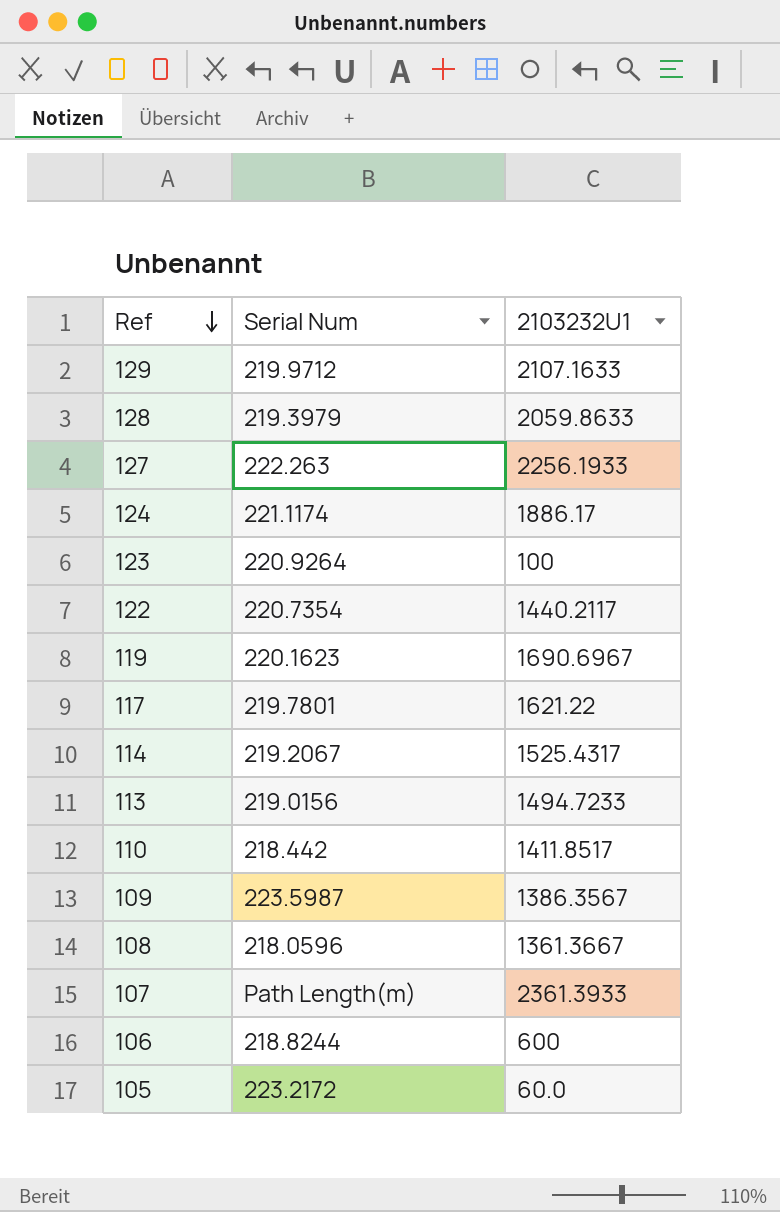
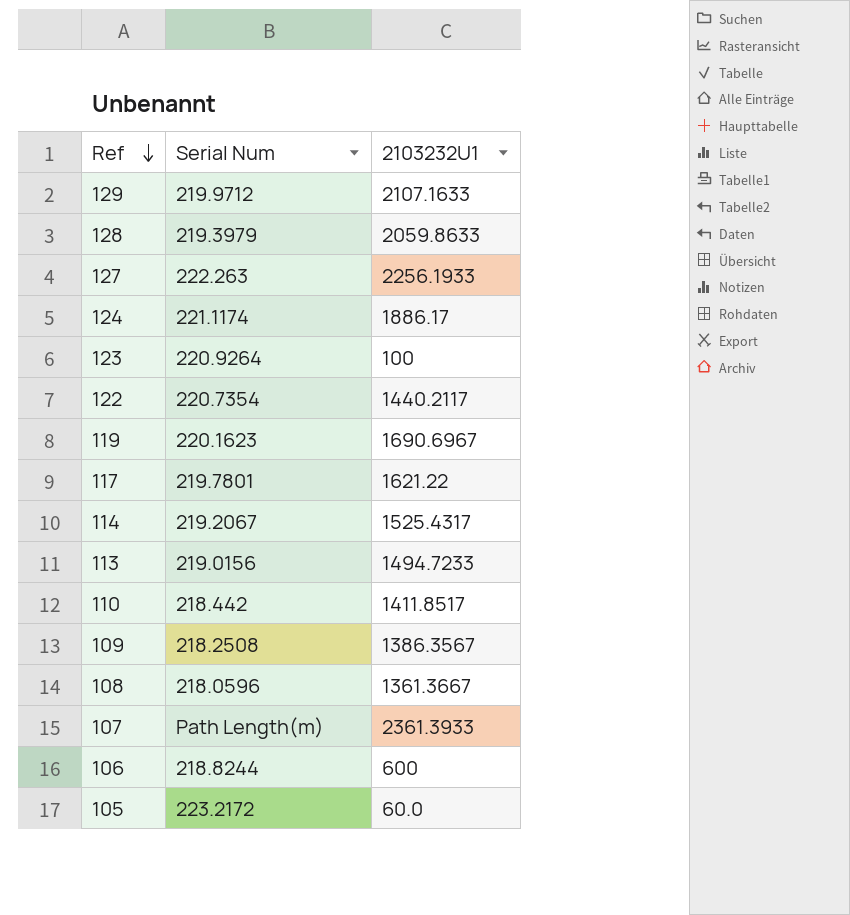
109 | Serial Num: 223.5987 -> 218.2508

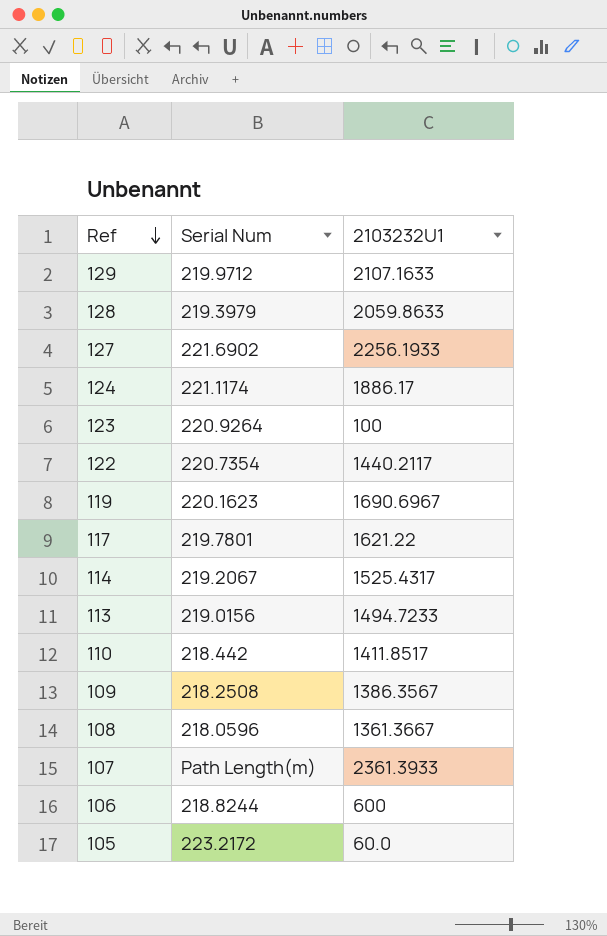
127 | Serial Num: 222.263 -> 221.6902

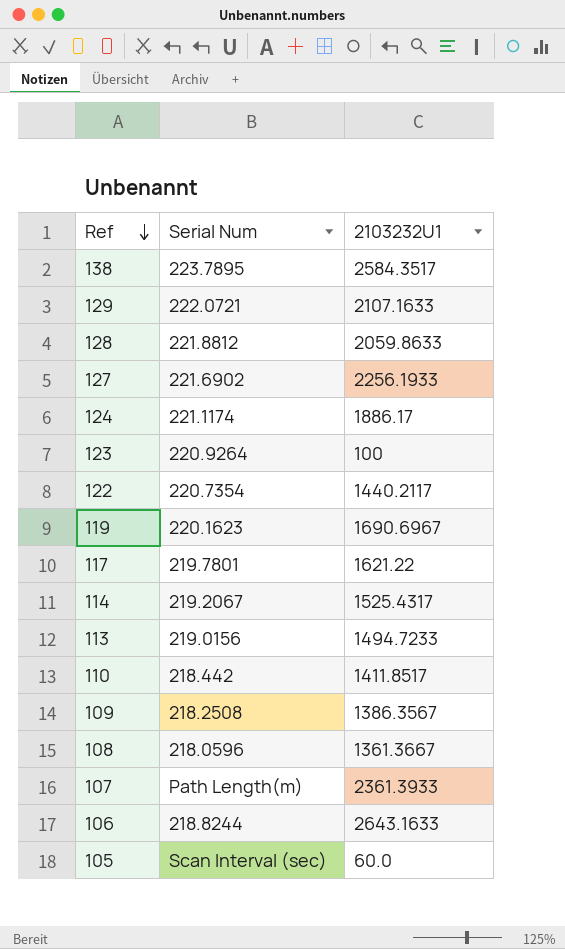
row 138: none -> 223.7895 | 2584.3517
129 | Serial Num: 219.9712 -> 222.0721
128 | Serial Num: 219.3979 -> 221.8812
106 | 2103232U1: 600 -> 2643.1633
105 | Serial Num: 223.2172 -> Scan Interval (sec)

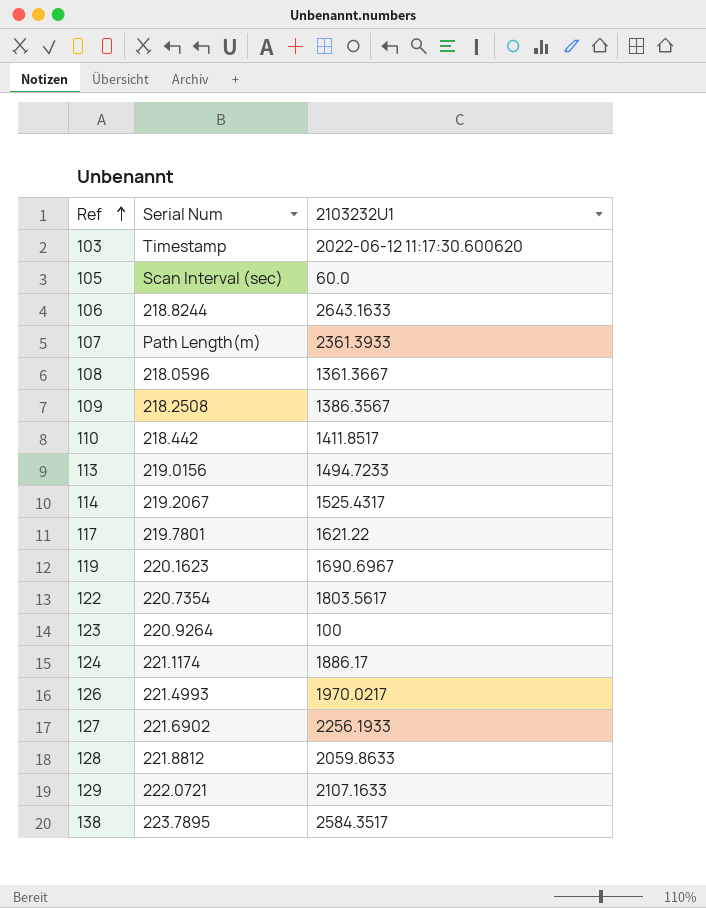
row order: Ref descending -> Ref ascending
row 103: none -> Timestamp | 2022-06-12 11:17:30.600620
122 | 2103232U1: 1440.2117 -> 1803.5617
row 126: none -> 221.4993 | 1970.0217

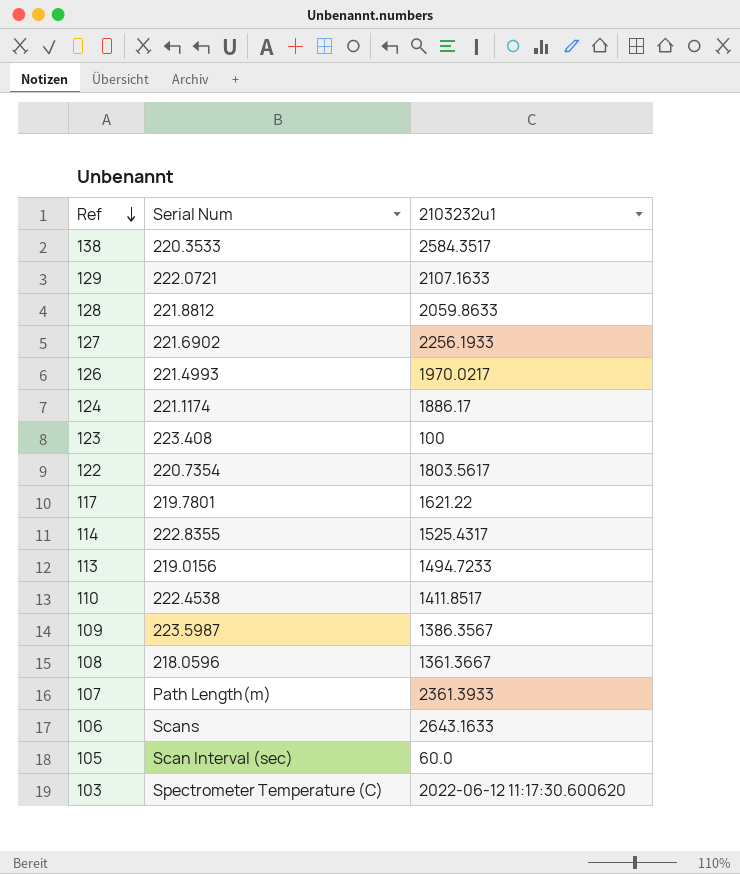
row order: Ref ascending -> Ref descending
column name: 2103232U1 -> 2103232u1
row 119: 220.1623 | 1690.6967 -> none
138 | Serial Num: 223.7895 -> 220.3533
123 | Serial Num: 220.9264 -> 223.408
114 | Serial Num: 219.2067 -> 222.8355
110 | Serial Num: 218.442 -> 222.4538
109 | Serial Num: 218.2508 -> 223.5987
106 | Serial Num: 218.8244 -> Scans
103 | Serial Num: Timestamp -> Spectrometer Temperature (C)

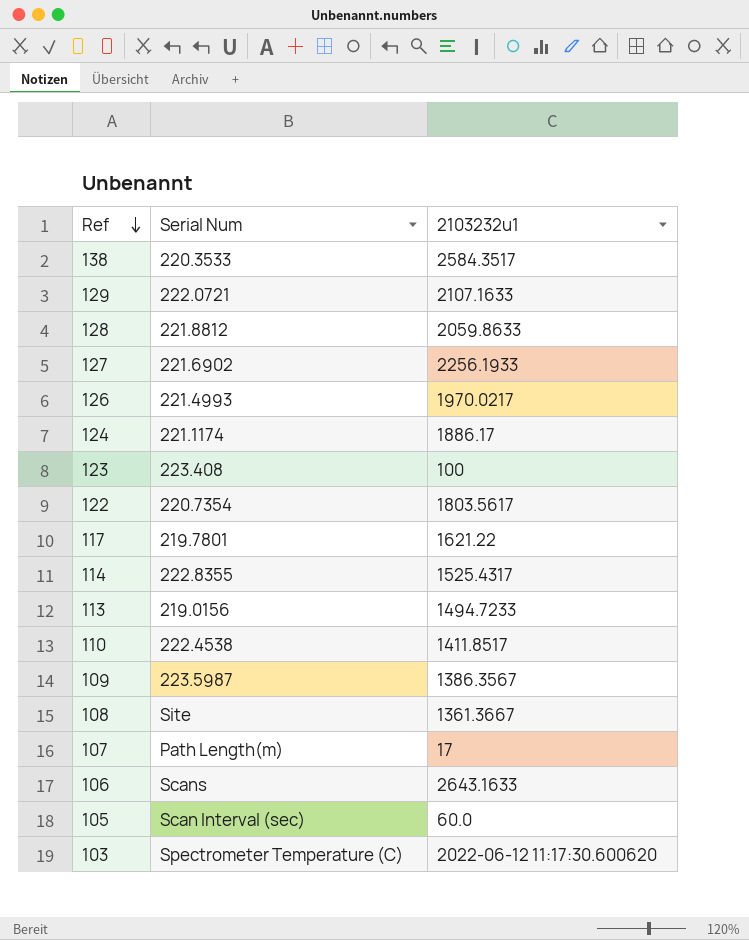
108 | Serial Num: 218.0596 -> Site
107 | 2103232u1: 2361.3933 -> 17

